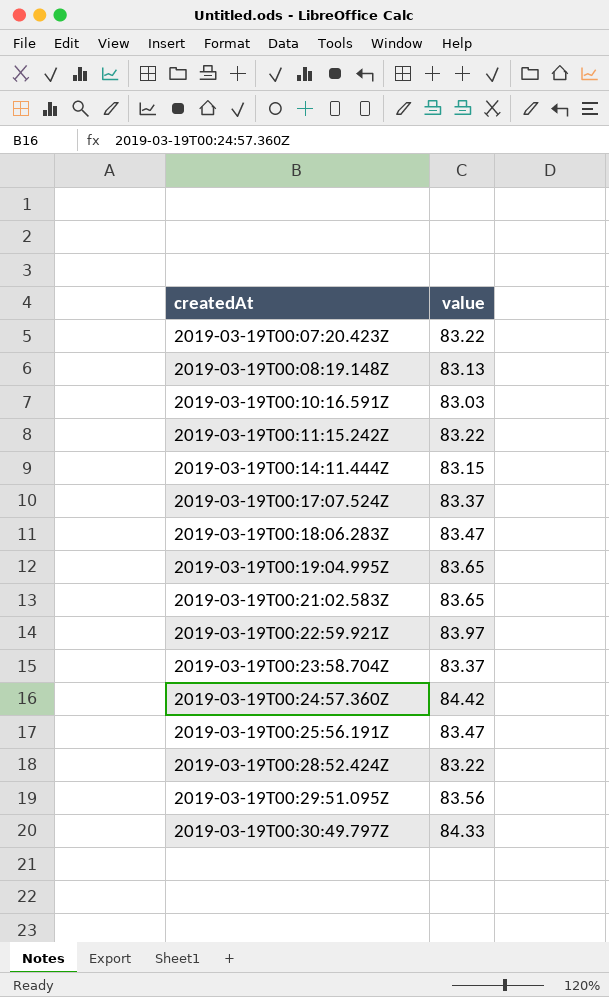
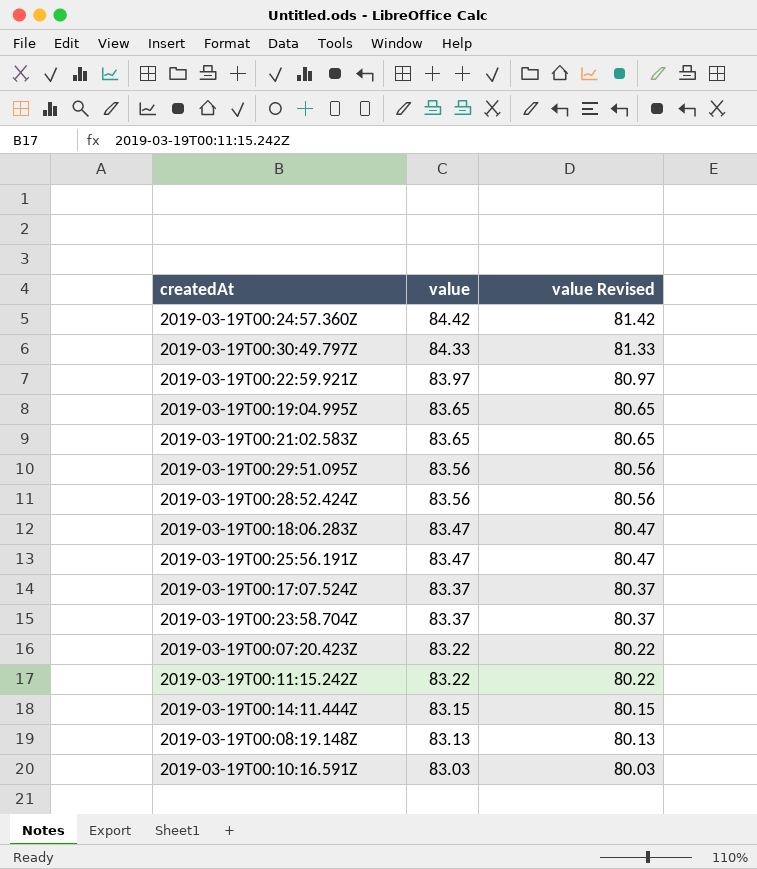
row order: createdAt ascending -> value descending
column value Revised | formula: none -> [value] - 3
2019-03-19T00:28:52.424Z | value: 83.22 -> 83.56

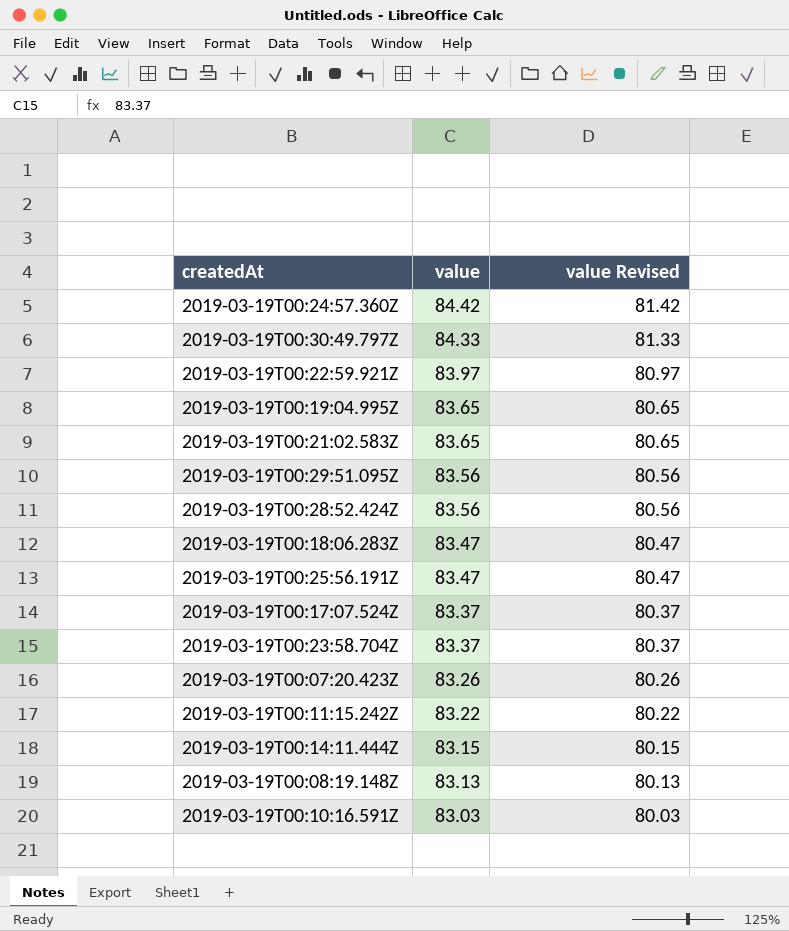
2019-03-19T00:07:20.423Z | value: 83.22 -> 83.26
2019-03-19T00:07:20.423Z | value Revised: 80.22 -> 80.26

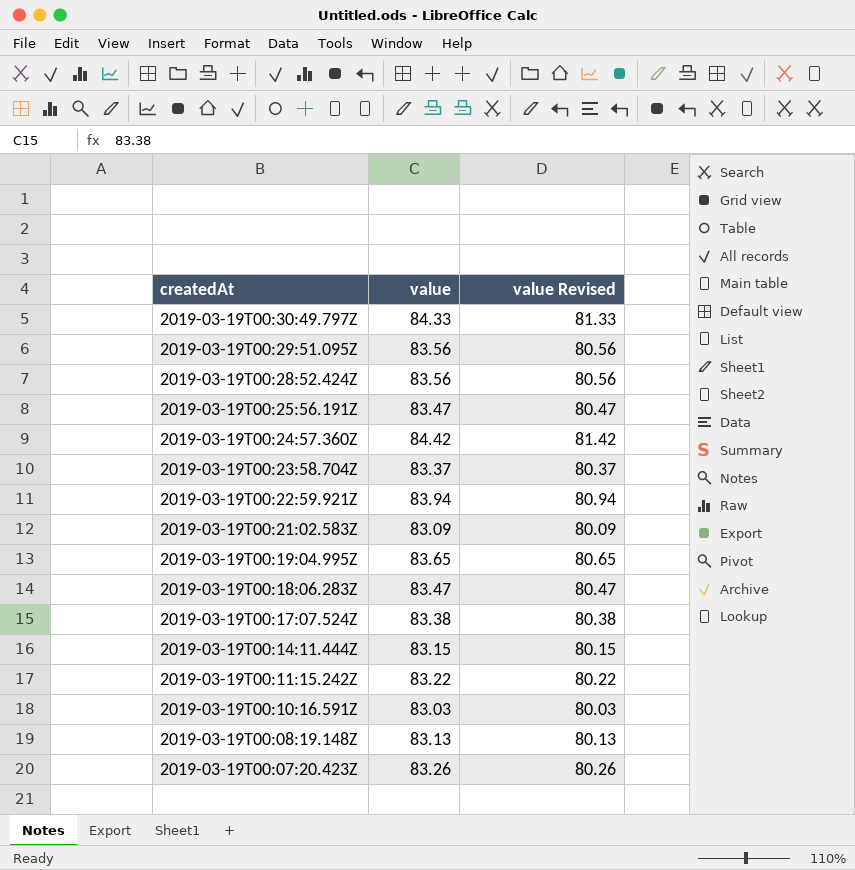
row order: value descending -> createdAt descending
2019-03-19T00:22:59.921Z | value: 83.97 -> 83.94
2019-03-19T00:22:59.921Z | value Revised: 80.97 -> 80.94
2019-03-19T00:21:02.583Z | value: 83.65 -> 83.09
2019-03-19T00:21:02.583Z | value Revised: 80.65 -> 80.09
2019-03-19T00:17:07.524Z | value: 83.37 -> 83.38
2019-03-19T00:17:07.524Z | value Revised: 80.37 -> 80.38

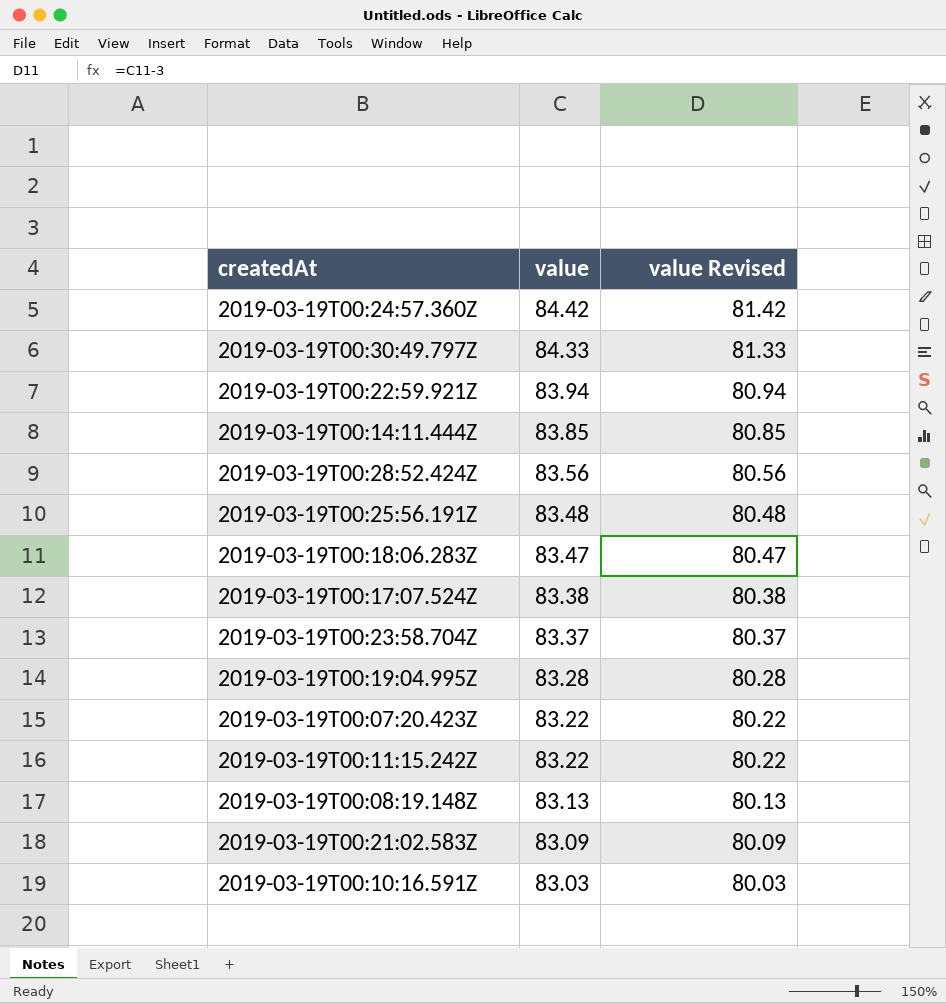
row order: createdAt descending -> value descending
row 2019-03-19T00:29:51.095Z: 83.56 | 80.56 -> none
2019-03-19T00:14:11.444Z | value: 83.15 -> 83.85
2019-03-19T00:14:11.444Z | value Revised: 80.15 -> 80.85
2019-03-19T00:25:56.191Z | value: 83.47 -> 83.48
2019-03-19T00:25:56.191Z | value Revised: 80.47 -> 80.48
2019-03-19T00:19:04.995Z | value: 83.65 -> 83.28
2019-03-19T00:19:04.995Z | value Revised: 80.65 -> 80.28
2019-03-19T00:07:20.423Z | value: 83.26 -> 83.22
2019-03-19T00:07:20.423Z | value Revised: 80.26 -> 80.22

